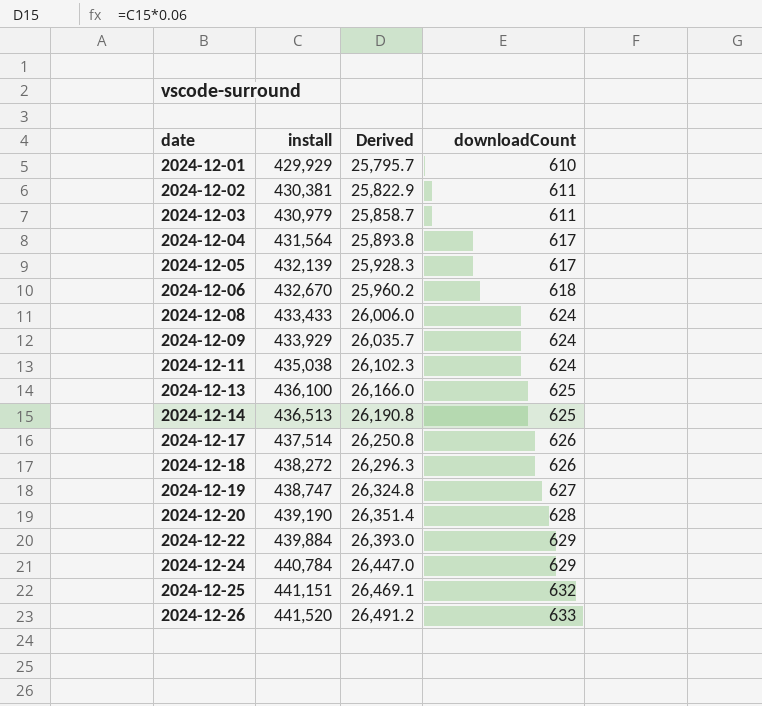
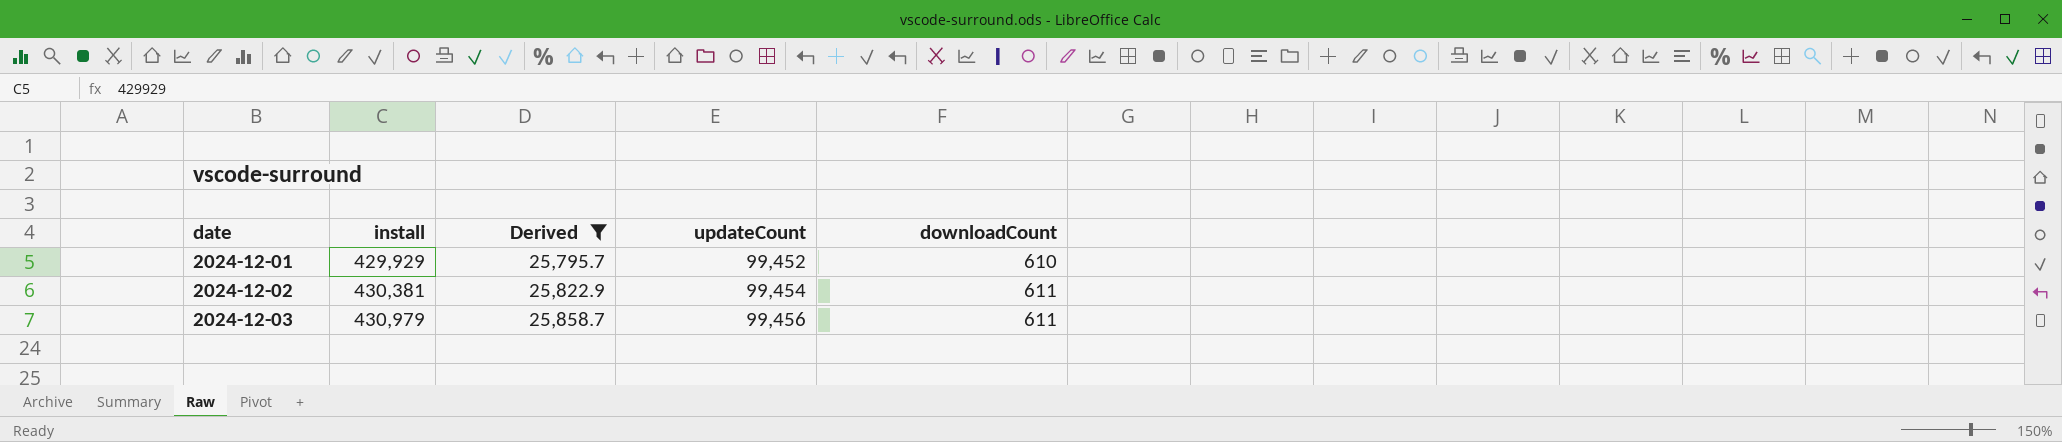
filter: none -> Derived <= 25,858.7
column updateCount | position: none -> 4

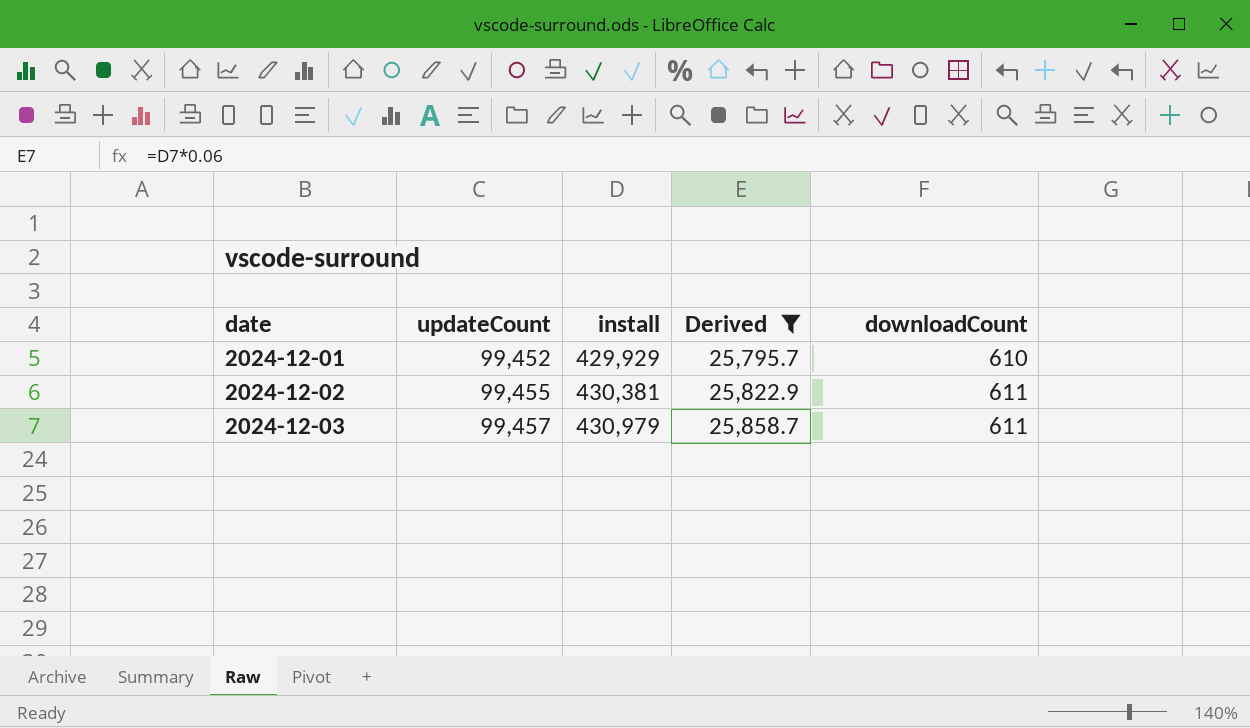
column updateCount | position: 4 -> 2
2024-12-02 | updateCount: 99,454 -> 99,455
2024-12-03 | updateCount: 99,456 -> 99,457

